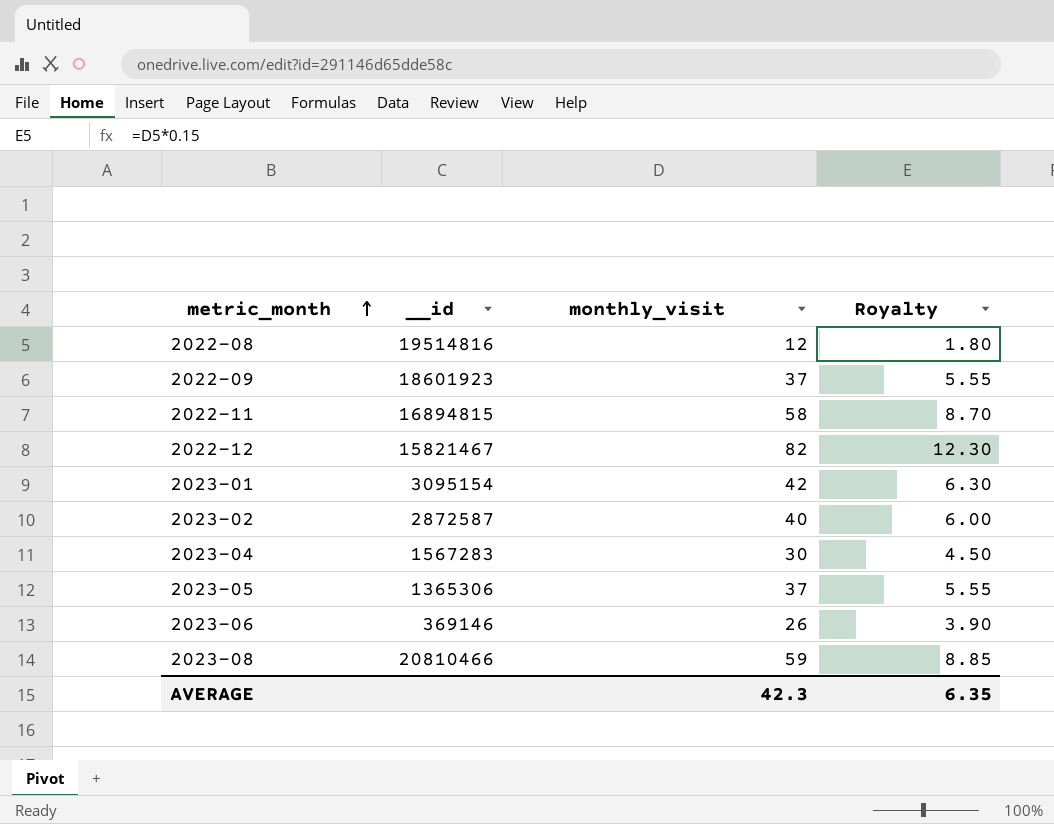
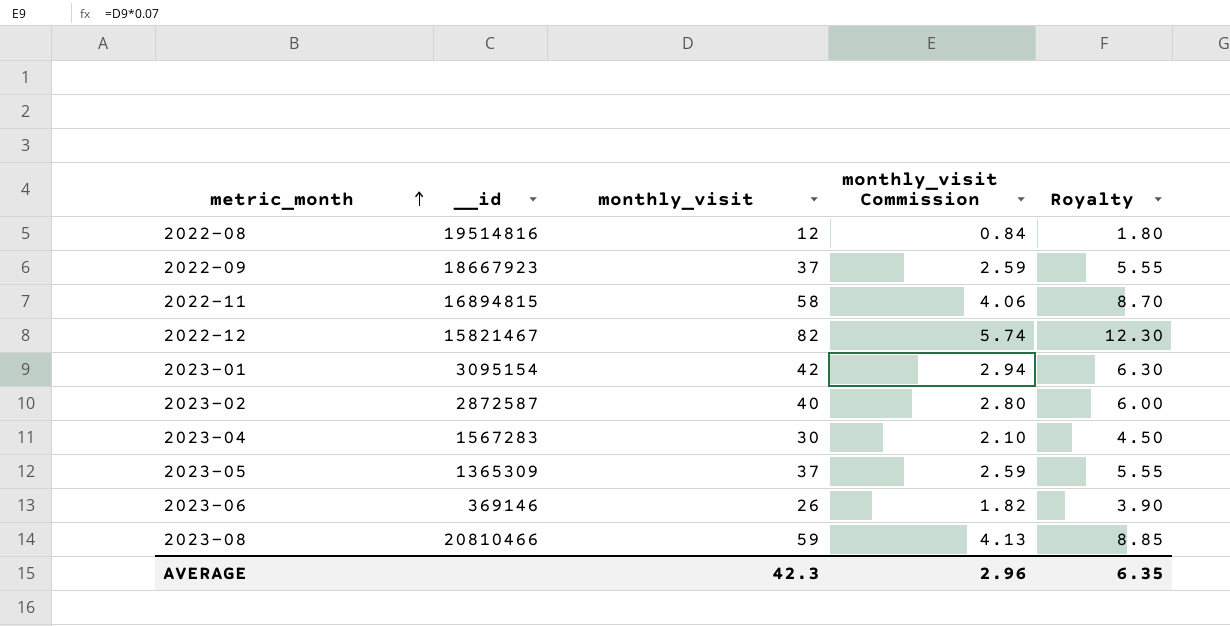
column monthly_visit Commission | formula: none -> [monthly_visit] * 0.07
2022-09 | __id: 18601923 -> 18667923
2023-05 | __id: 1365306 -> 1365309

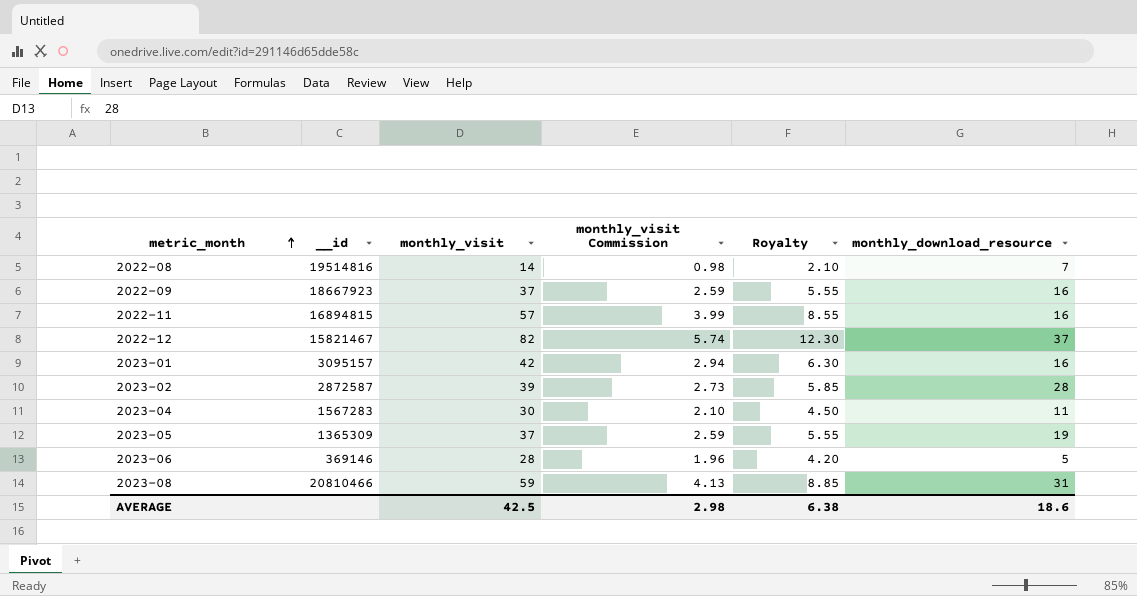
column monthly_download_resource | position: none -> 6
2022-08 | monthly_visit: 12 -> 14
2022-08 | monthly_visit Commission: 0.84 -> 0.98
2022-08 | Royalty: 1.80 -> 2.10
2022-11 | monthly_visit: 58 -> 57
2022-11 | monthly_visit Commission: 4.06 -> 3.99
2022-11 | Royalty: 8.70 -> 8.55
2023-01 | __id: 3095154 -> 3095157
2023-02 | monthly_visit: 40 -> 39
2023-02 | monthly_visit Commission: 2.80 -> 2.73
2023-02 | Royalty: 6.00 -> 5.85
2023-06 | monthly_visit: 26 -> 28
2023-06 | monthly_visit Commission: 1.82 -> 1.96
2023-06 | Royalty: 3.90 -> 4.20
AVERAGE | monthly_visit: 42.3 -> 42.5
AVERAGE | monthly_visit Commission: 2.96 -> 2.98
AVERAGE | Royalty: 6.35 -> 6.38

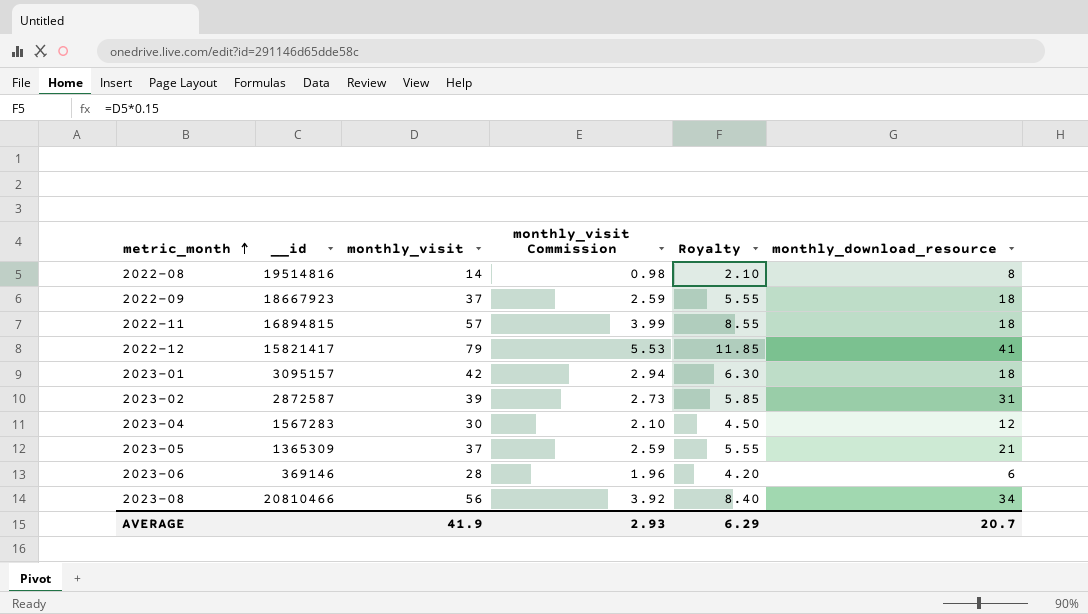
2022-08 | monthly_download_resource: 7 -> 8
2022-09 | monthly_download_resource: 16 -> 18
2022-11 | monthly_download_resource: 16 -> 18
2022-12 | __id: 15821467 -> 15821417
2022-12 | monthly_visit: 82 -> 79
2022-12 | monthly_visit Commission: 5.74 -> 5.53
2022-12 | Royalty: 12.30 -> 11.85
2022-12 | monthly_download_resource: 37 -> 41
2023-01 | monthly_download_resource: 16 -> 18
2023-02 | monthly_download_resource: 28 -> 31
2023-04 | monthly_download_resource: 11 -> 12
2023-05 | monthly_download_resource: 19 -> 21
2023-06 | monthly_download_resource: 5 -> 6
2023-08 | monthly_visit: 59 -> 56
2023-08 | monthly_visit Commission: 4.13 -> 3.92
2023-08 | Royalty: 8.85 -> 8.40
2023-08 | monthly_download_resource: 31 -> 34
AVERAGE | monthly_visit: 42.5 -> 41.9
AVERAGE | monthly_visit Commission: 2.98 -> 2.93
AVERAGE | Royalty: 6.38 -> 6.29
AVERAGE | monthly_download_resource: 18.6 -> 20.7

